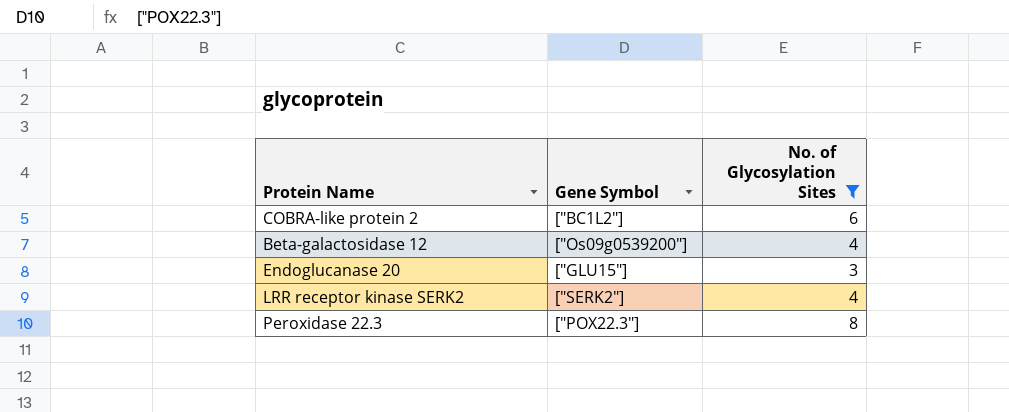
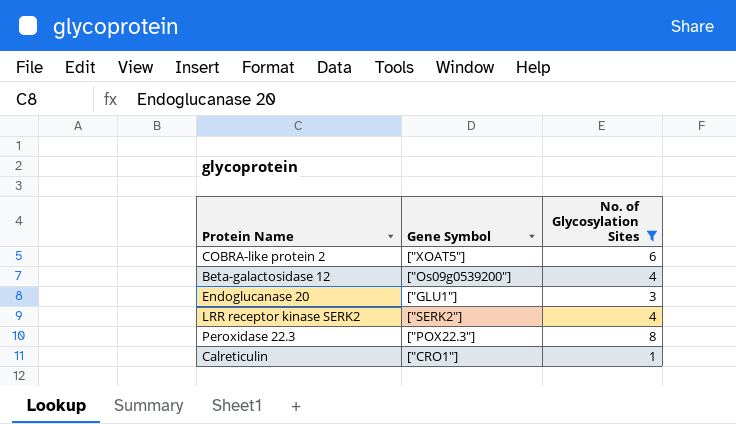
COBRA-like protein 2 | Gene Symbol: ["BC1L2"] -> ["XOAT5"]
Endoglucanase 20 | Gene Symbol: ["GLU15"] -> ["GLU1"]
row Calreticulin: none -> ["CRO1"] | 1

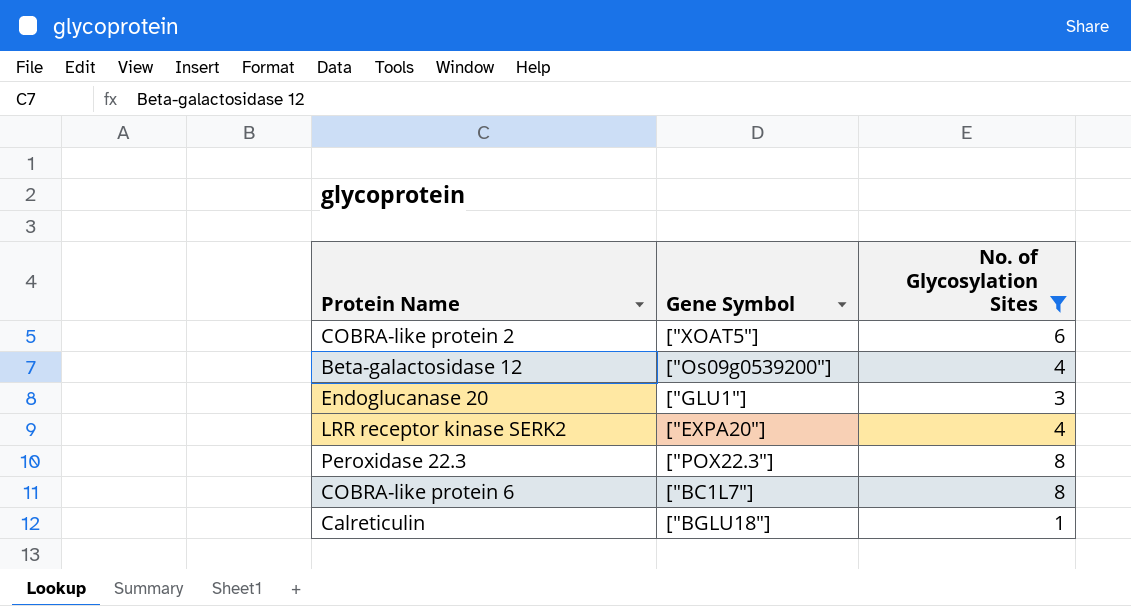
LRR receptor kinase SERK2 | Gene Symbol: ["SERK2"] -> ["EXPA20"]
row COBRA-like protein 6: none -> ["BC1L7"] | 8
Calreticulin | Gene Symbol: ["CRO1"] -> ["BGLU18"]

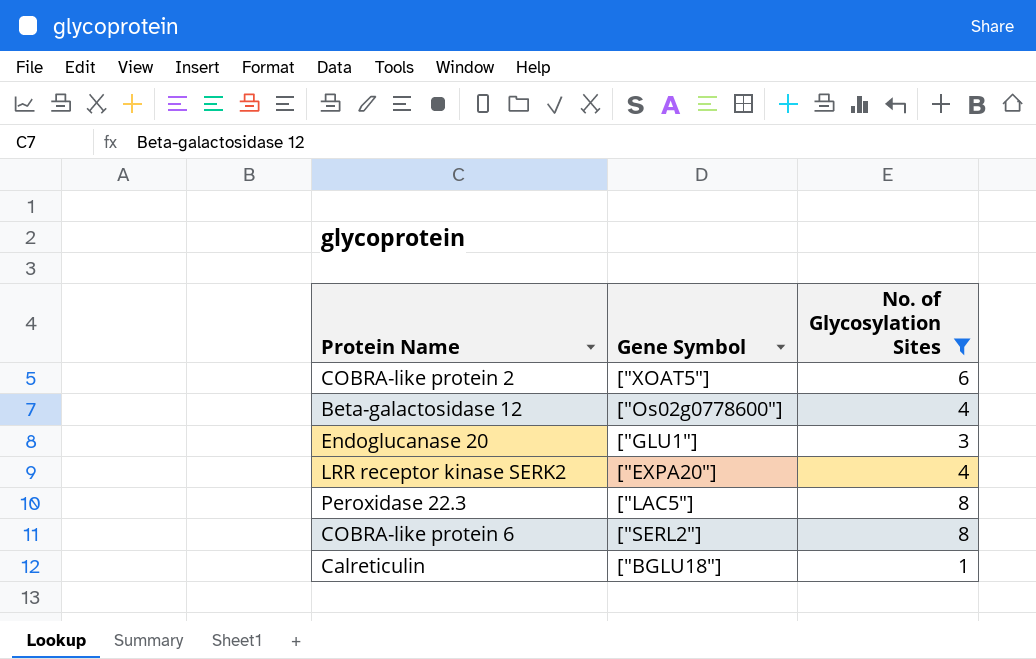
Beta-galactosidase 12 | Gene Symbol: ["Os09g0539200"] -> ["Os02g0778600"]
Peroxidase 22.3 | Gene Symbol: ["POX22.3"] -> ["LAC5"]
COBRA-like protein 6 | Gene Symbol: ["BC1L7"] -> ["SERL2"]

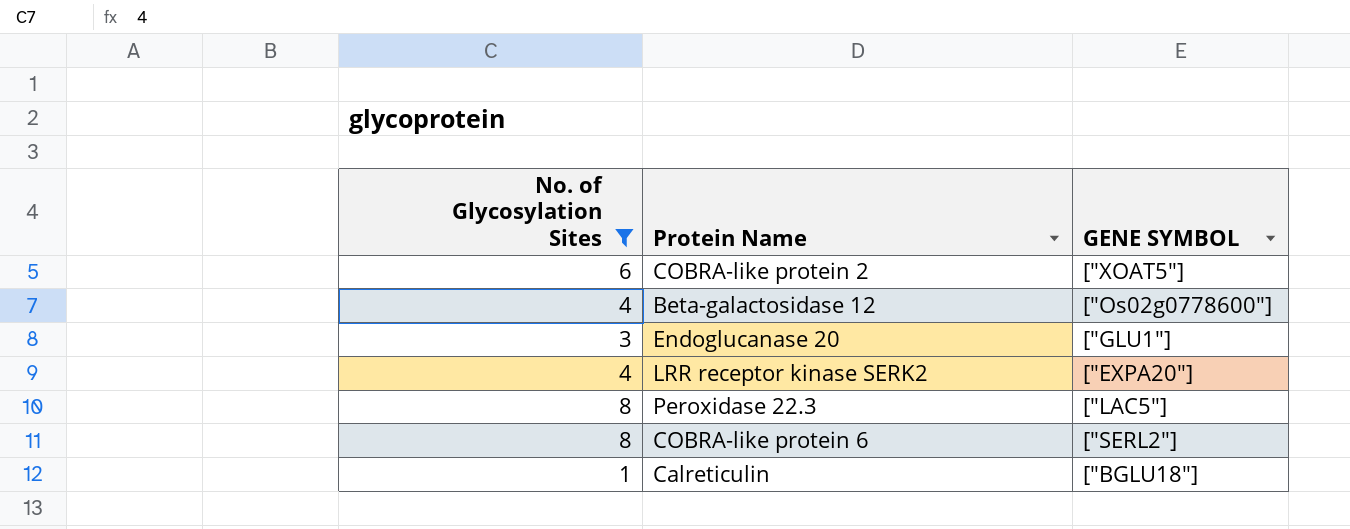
column No. of Glycosylation Sites | position: 3 -> 1
column name: Gene Symbol -> GENE SYMBOL

